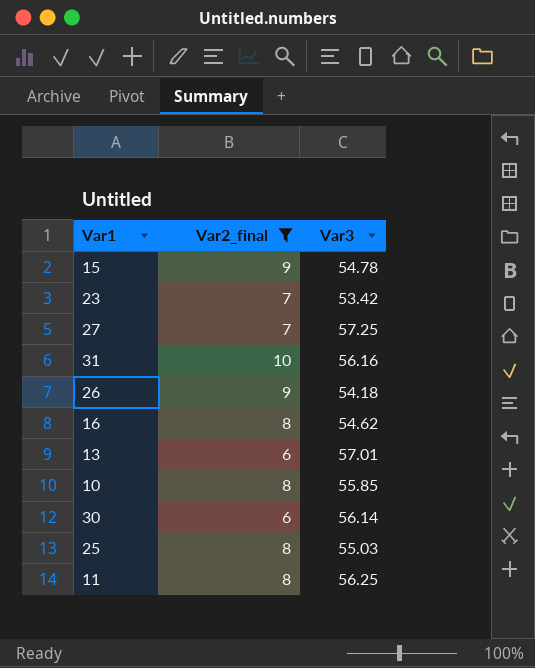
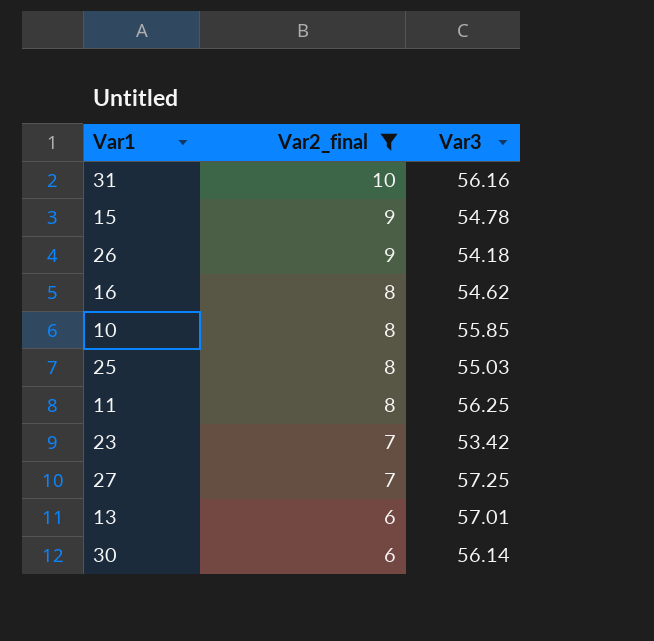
row order: none -> Var2_final descending

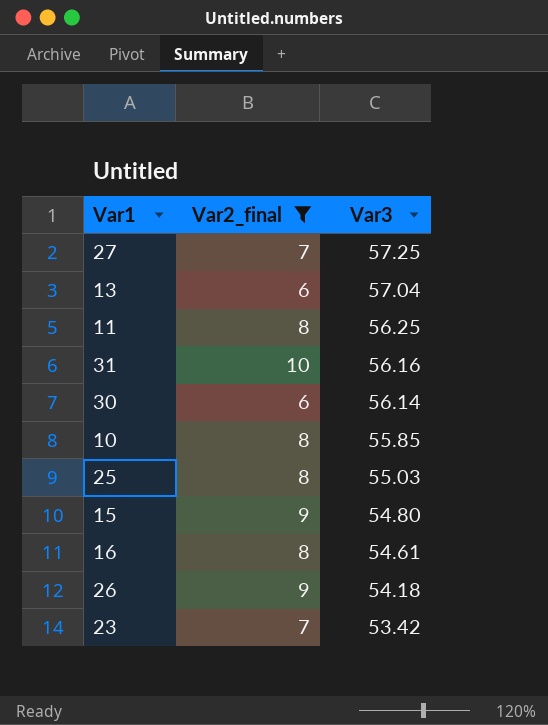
row order: Var2_final descending -> Var3 descending
13 | Var3: 57.01 -> 57.04
15 | Var3: 54.78 -> 54.80
16 | Var3: 54.62 -> 54.61

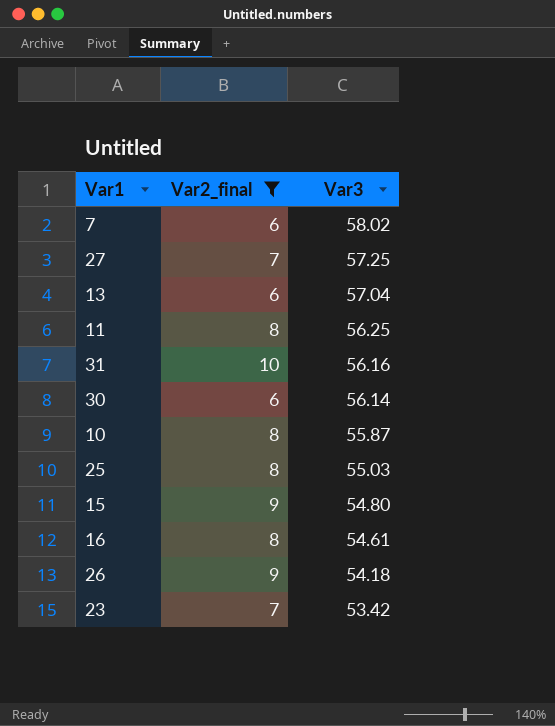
row 7: none -> 6 | 58.02
10 | Var3: 55.85 -> 55.87

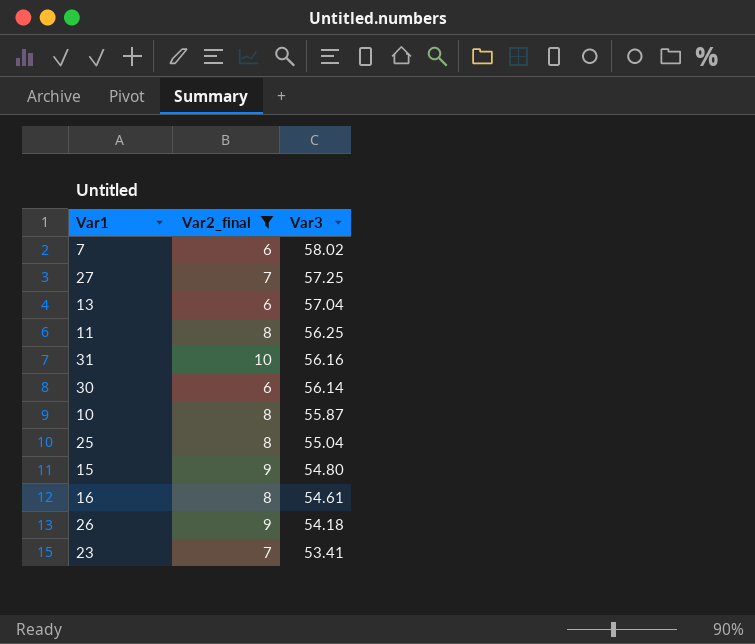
25 | Var3: 55.03 -> 55.04
23 | Var3: 53.42 -> 53.41

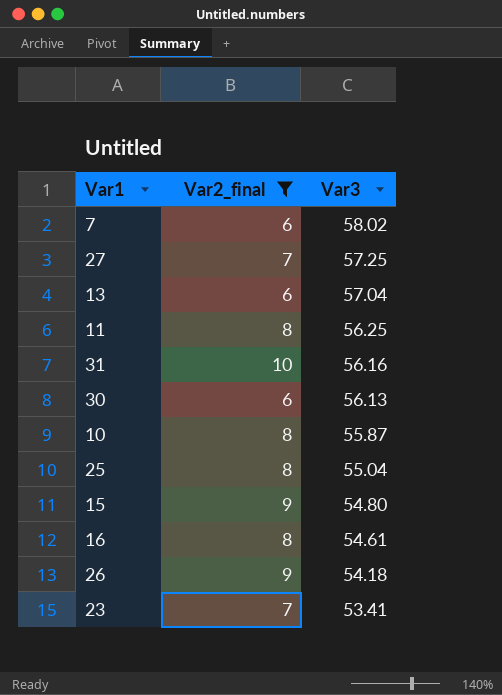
30 | Var3: 56.14 -> 56.13

